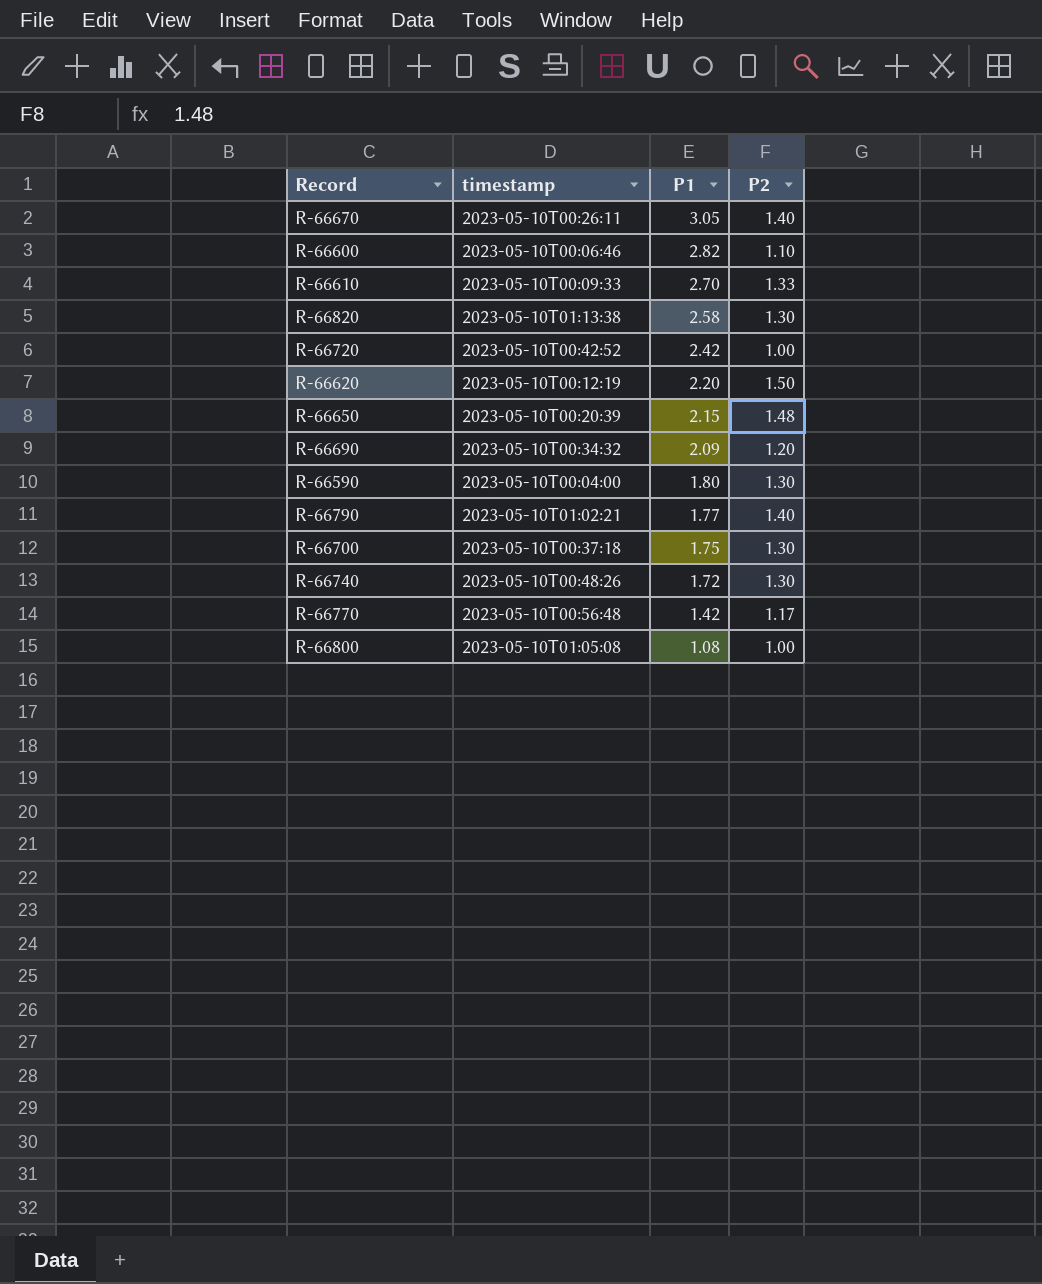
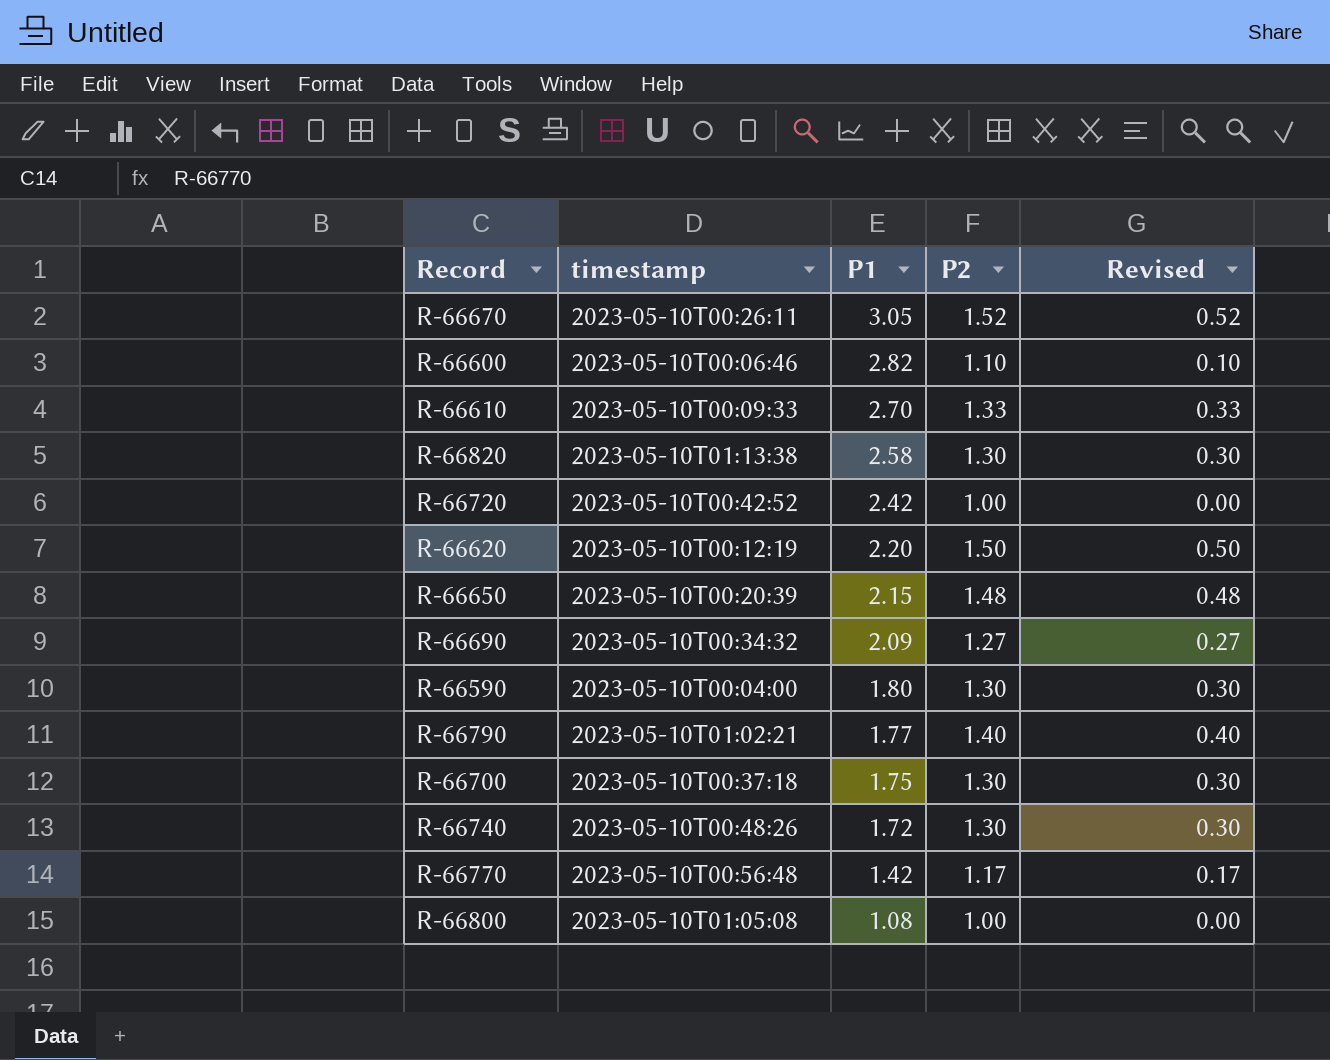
column Revised | formula: none -> [P2] - 1
R-66670 | P2: 1.40 -> 1.52
R-66690 | P2: 1.20 -> 1.27

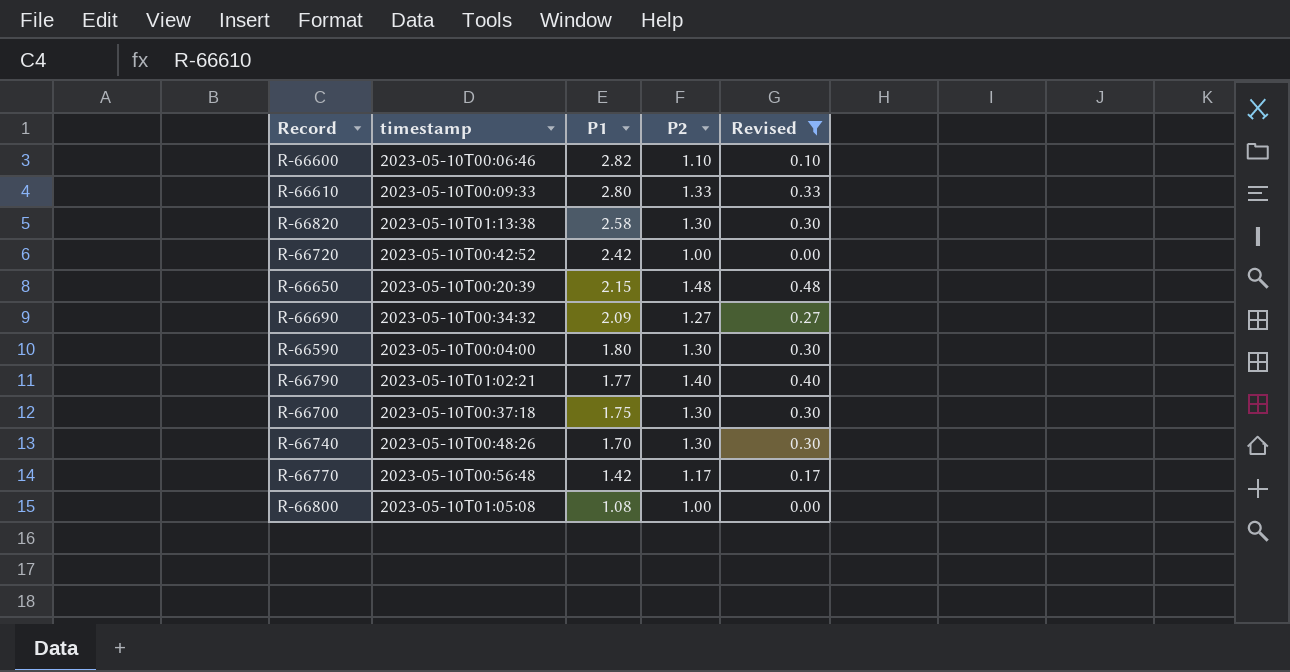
filter: none -> Revised <= 0.48
R-66610 | P1: 2.70 -> 2.80
R-66740 | P1: 1.72 -> 1.70

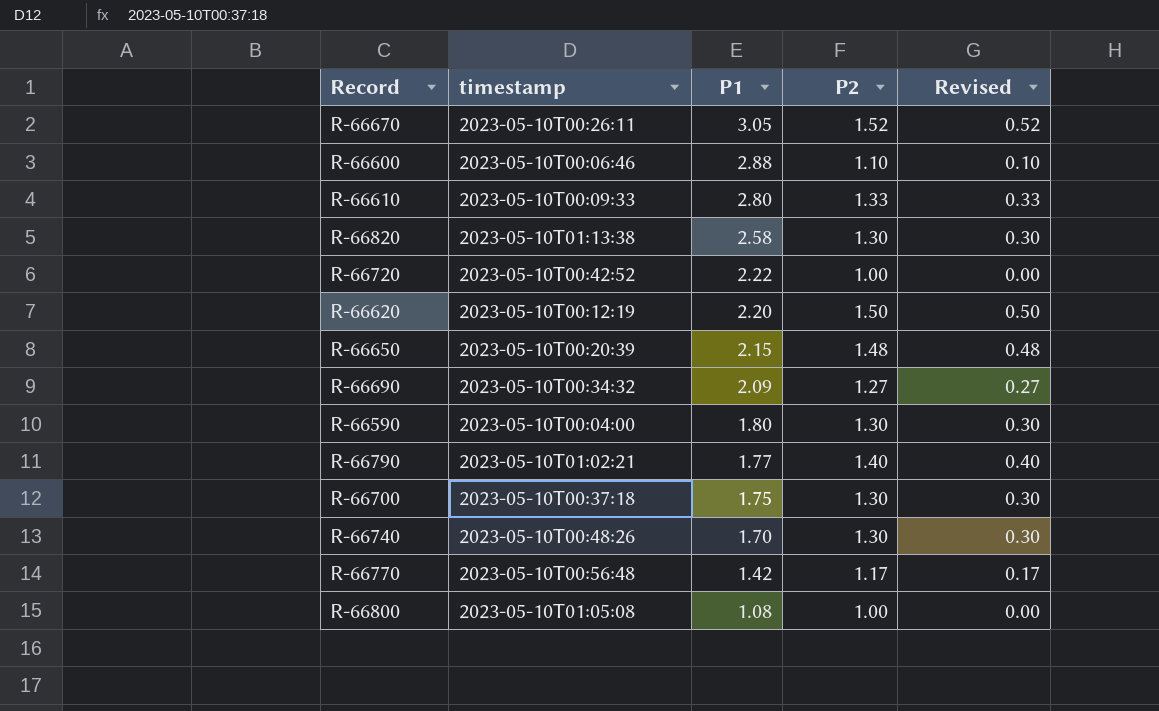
filter: Revised <= 0.48 -> none
R-66600 | P1: 2.82 -> 2.88
R-66720 | P1: 2.42 -> 2.22

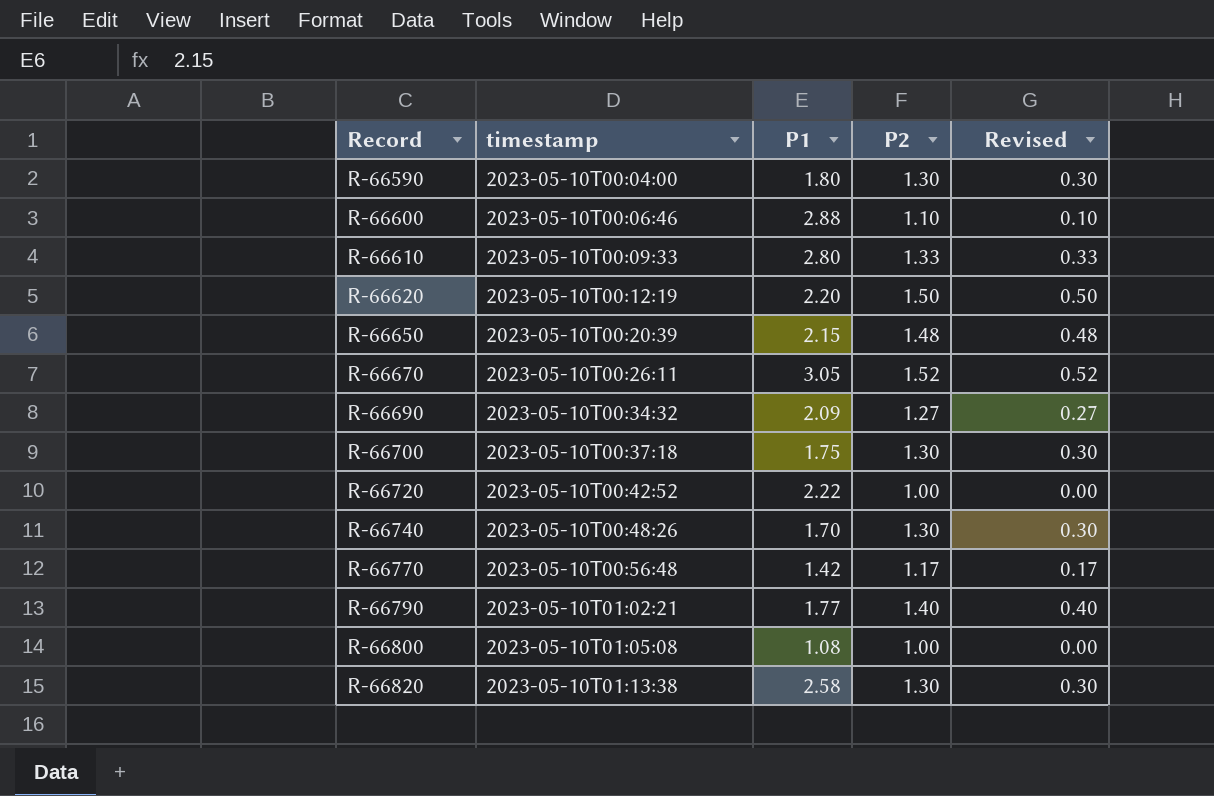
row order: P1 descending -> Record ascending

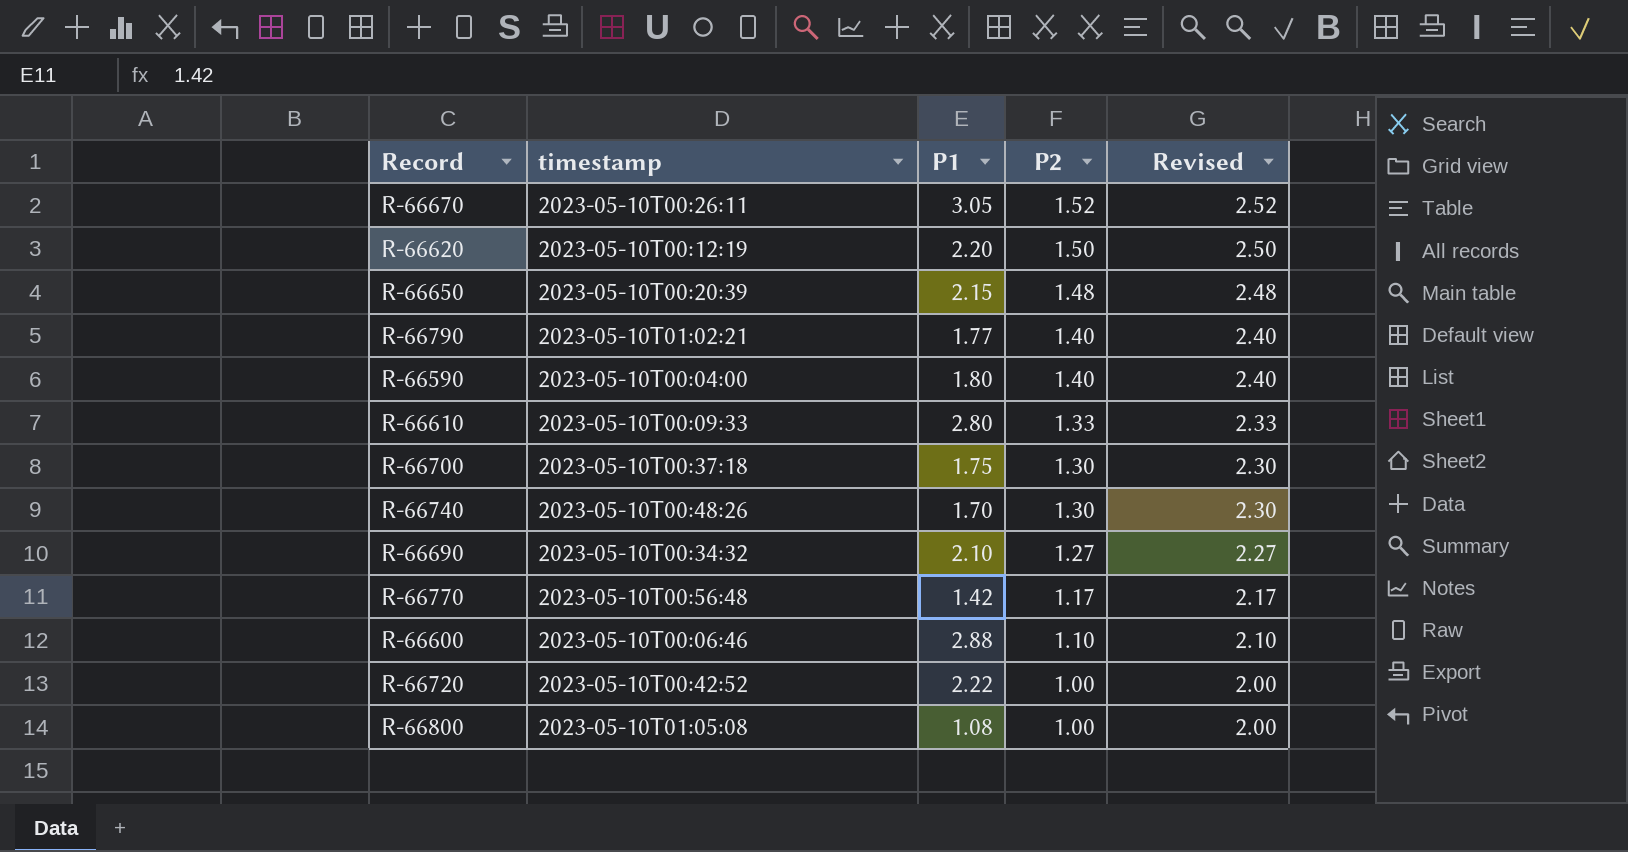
row order: Record ascending -> P2 descending
column Revised | formula: [P2] - 1 -> [P2] + 1
row R-66820: 2023-05-10T01:13:38 | 2.58 | 1.30 | 0.30 -> none
R-66590 | P2: 1.30 -> 1.40
R-66690 | P1: 2.09 -> 2.10

